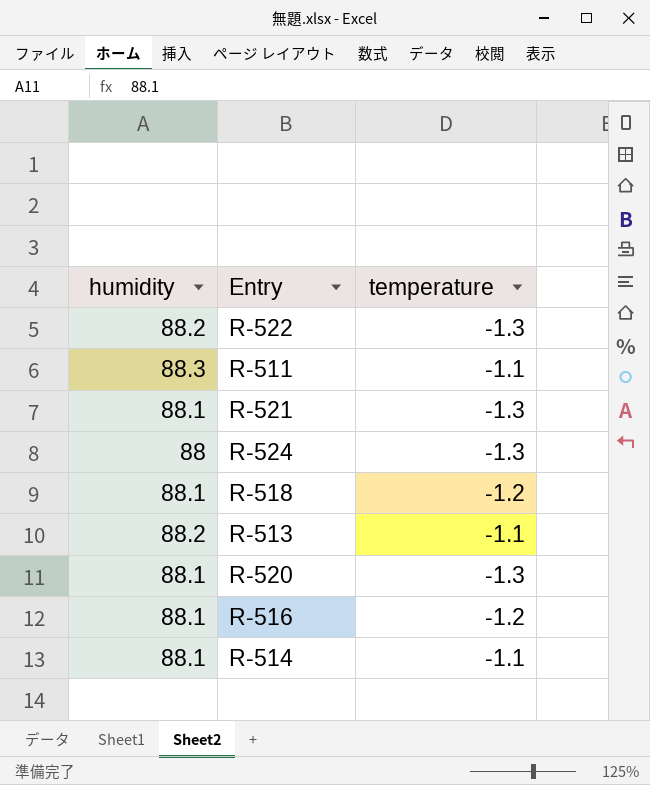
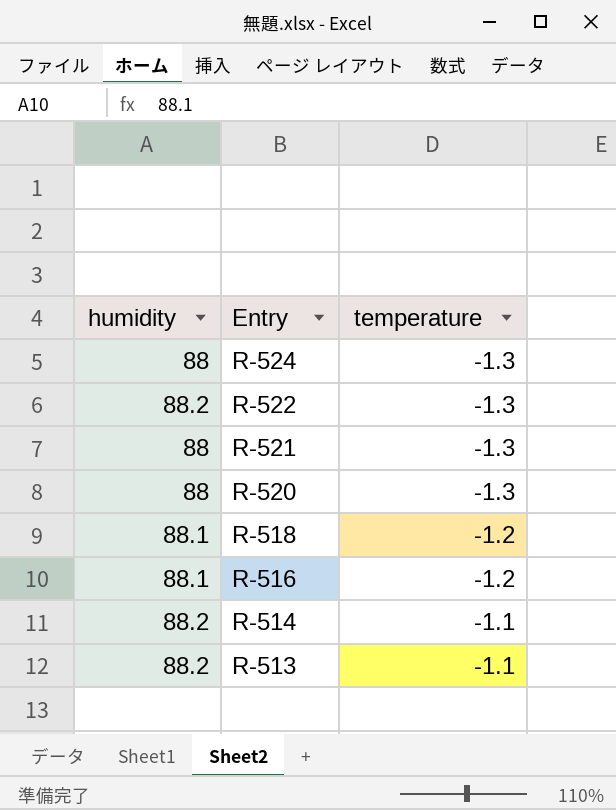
row order: none -> Entry descending
row R-511: 88.3 | -1.1 -> none
R-521 | humidity: 88.1 -> 88
R-520 | humidity: 88.1 -> 88
R-514 | humidity: 88.1 -> 88.2

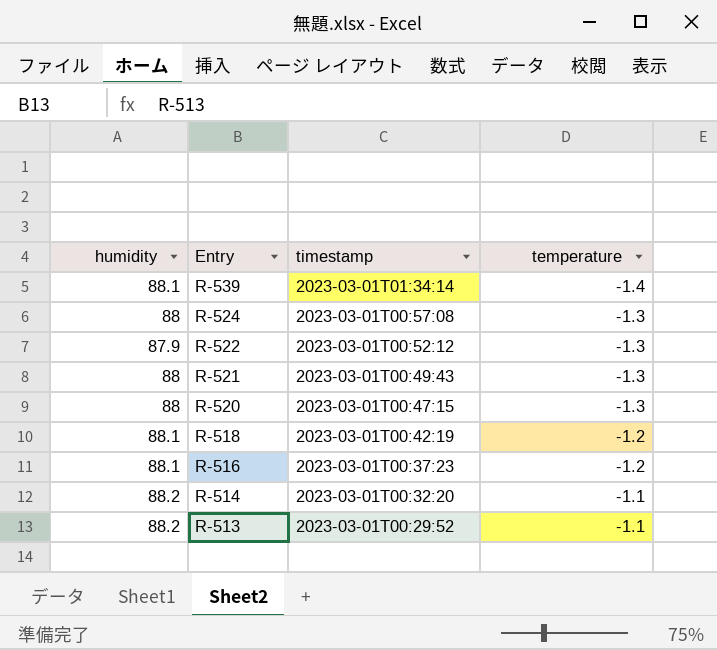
column timestamp | position: none -> 3
row R-539: none -> 88.1 | 2023-03-01T01:34:14 | -1.4
R-522 | humidity: 88.2 -> 87.9

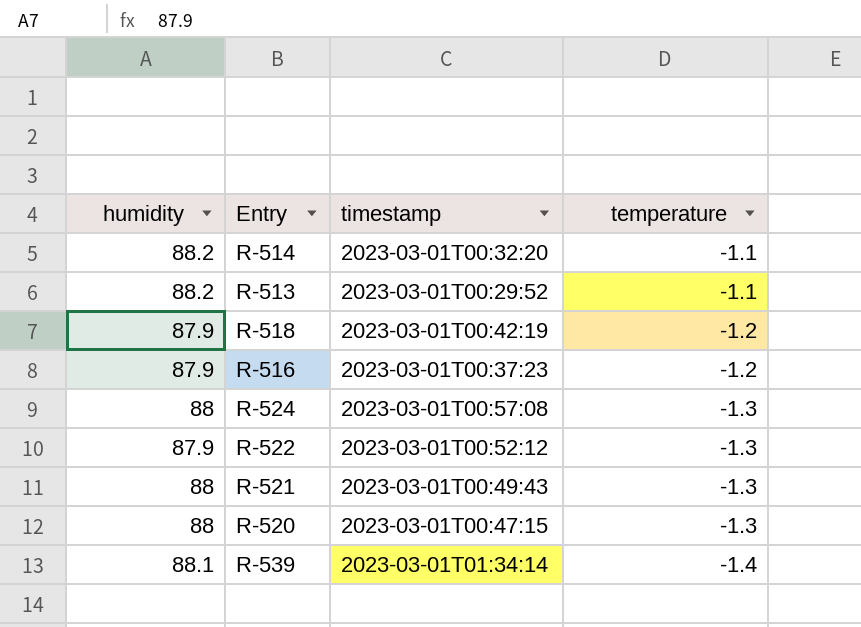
row order: Entry descending -> temperature descending
R-518 | humidity: 88.1 -> 87.9
R-516 | humidity: 88.1 -> 87.9

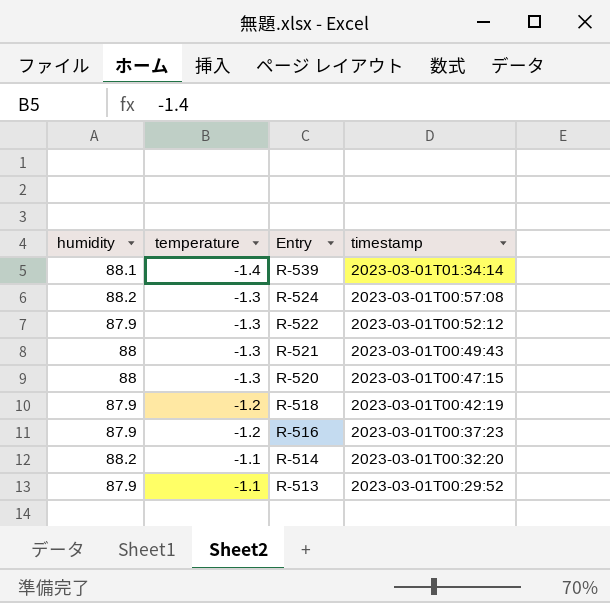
row order: temperature descending -> temperature ascending
column temperature | position: 4 -> 2
R-524 | humidity: 88 -> 88.2
R-513 | humidity: 88.2 -> 87.9

